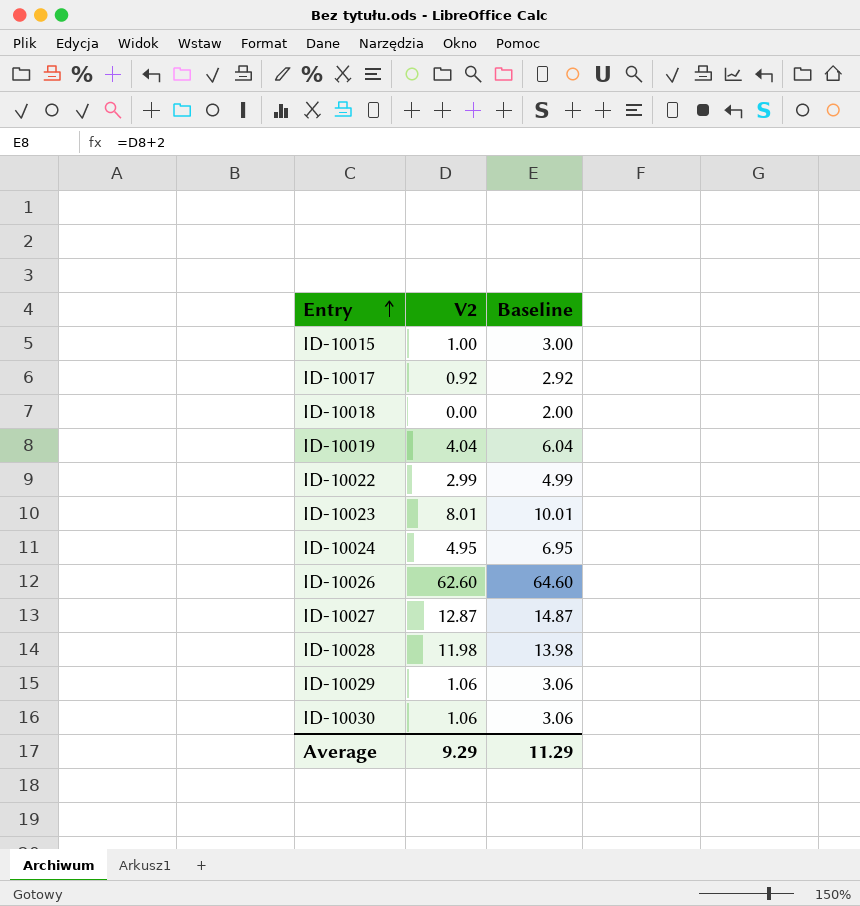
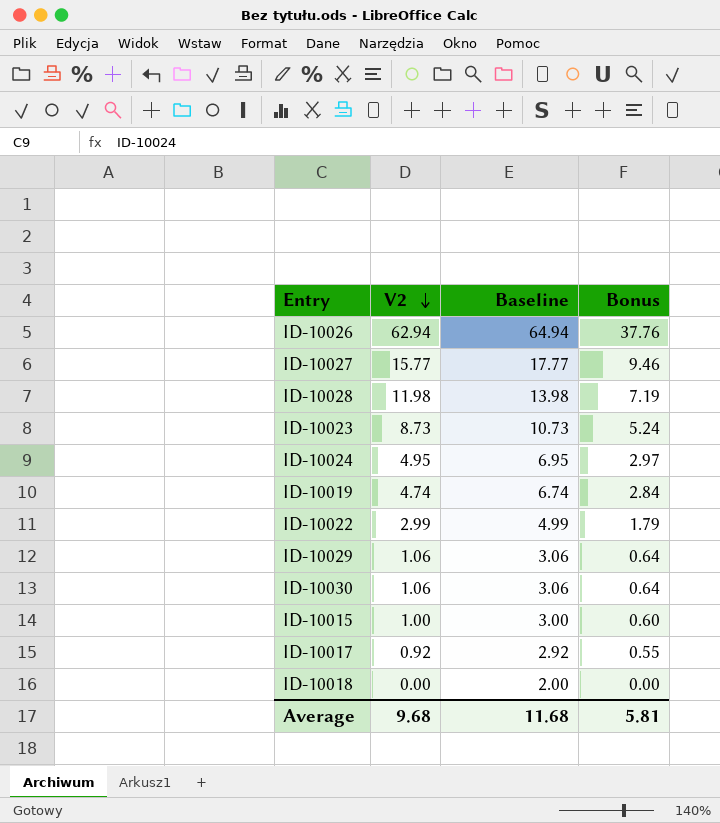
row order: Entry ascending -> V2 descending
column Bonus | formula: none -> [V2] * 0.6
ID-10026 | V2: 62.60 -> 62.94
ID-10026 | Baseline: 64.60 -> 64.94
ID-10027 | V2: 12.87 -> 15.77
ID-10027 | Baseline: 14.87 -> 17.77
ID-10023 | V2: 8.01 -> 8.73
ID-10023 | Baseline: 10.01 -> 10.73
ID-10019 | V2: 4.04 -> 4.74
ID-10019 | Baseline: 6.04 -> 6.74
Average | V2: 9.29 -> 9.68
Average | Baseline: 11.29 -> 11.68

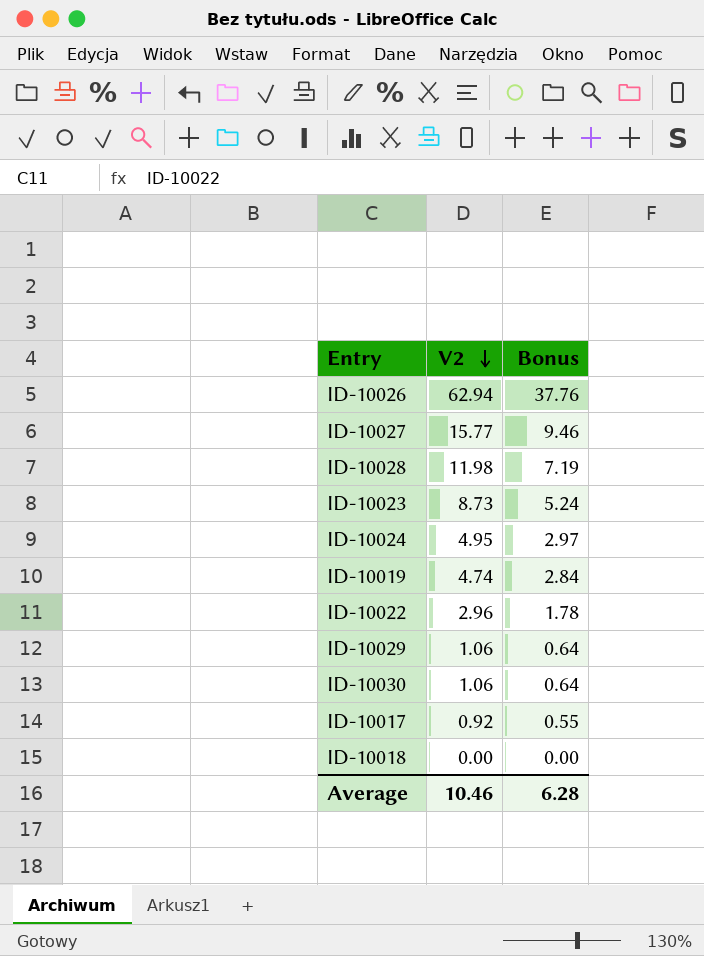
column Baseline | formula: [V2] + 2 -> none
row ID-10015: 1.00 | 3.00 | 0.60 -> none
ID-10022 | V2: 2.99 -> 2.96
ID-10022 | Bonus: 1.79 -> 1.78
Average | V2: 9.68 -> 10.46
Average | Bonus: 5.81 -> 6.28

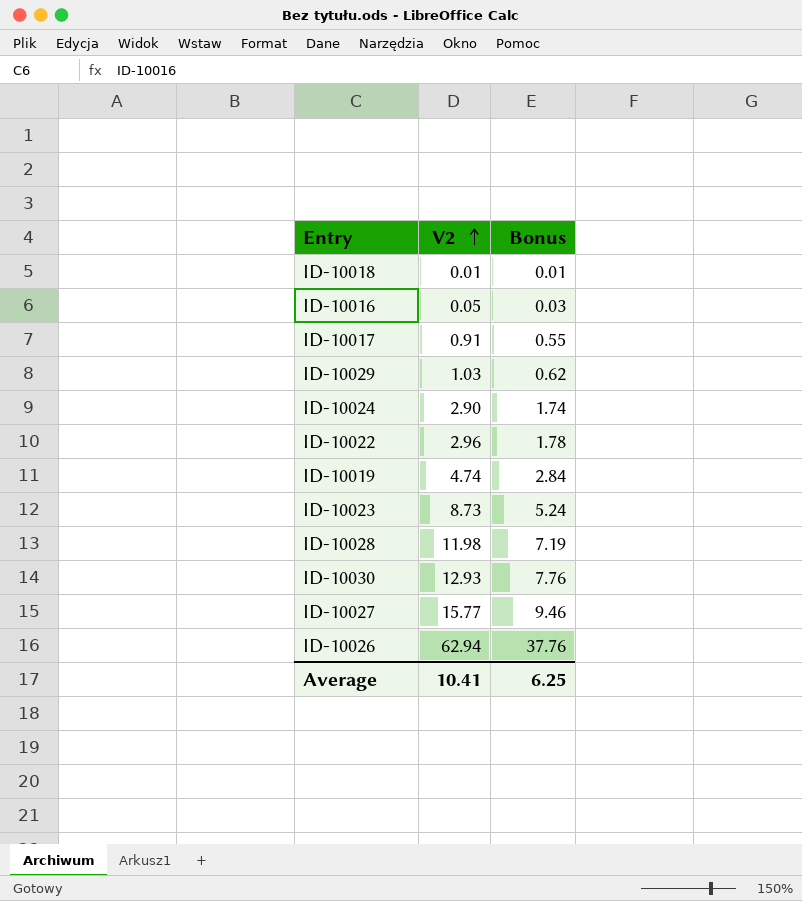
row order: V2 descending -> V2 ascending
ID-10018 | V2: 0.00 -> 0.01
ID-10018 | Bonus: 0.00 -> 0.01
row ID-10016: none -> 0.05 | 0.03
ID-10017 | V2: 0.92 -> 0.91
ID-10029 | V2: 1.06 -> 1.03
ID-10029 | Bonus: 0.64 -> 0.62
ID-10024 | V2: 4.95 -> 2.90
ID-10024 | Bonus: 2.97 -> 1.74
ID-10030 | V2: 1.06 -> 12.93
ID-10030 | Bonus: 0.64 -> 7.76
Average | V2: 10.46 -> 10.41
Average | Bonus: 6.28 -> 6.25

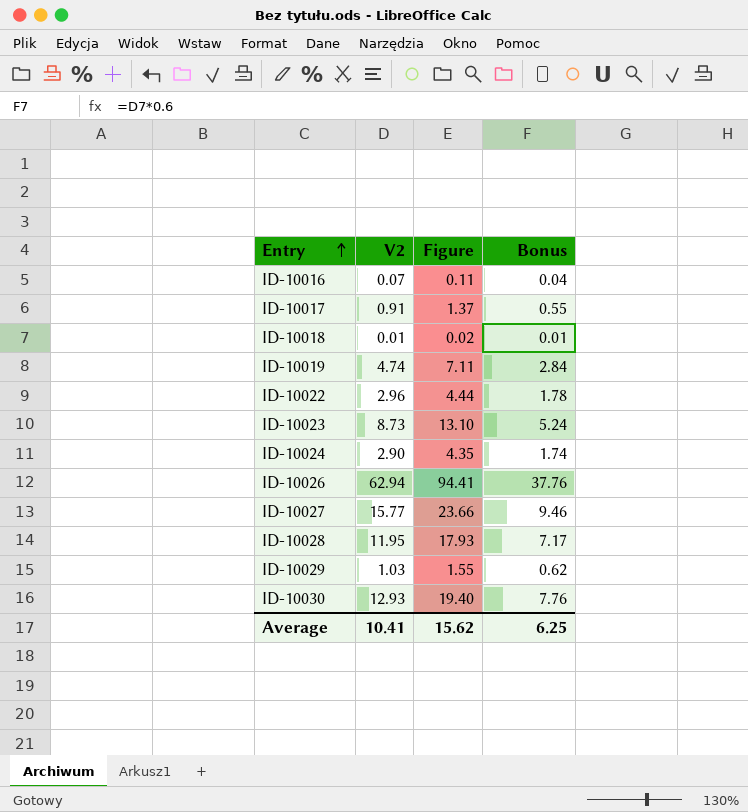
row order: V2 ascending -> Entry ascending
column Figure | formula: none -> [V2] * 1.5
ID-10016 | V2: 0.05 -> 0.07
ID-10016 | Bonus: 0.03 -> 0.04
ID-10028 | V2: 11.98 -> 11.95
ID-10028 | Bonus: 7.19 -> 7.17

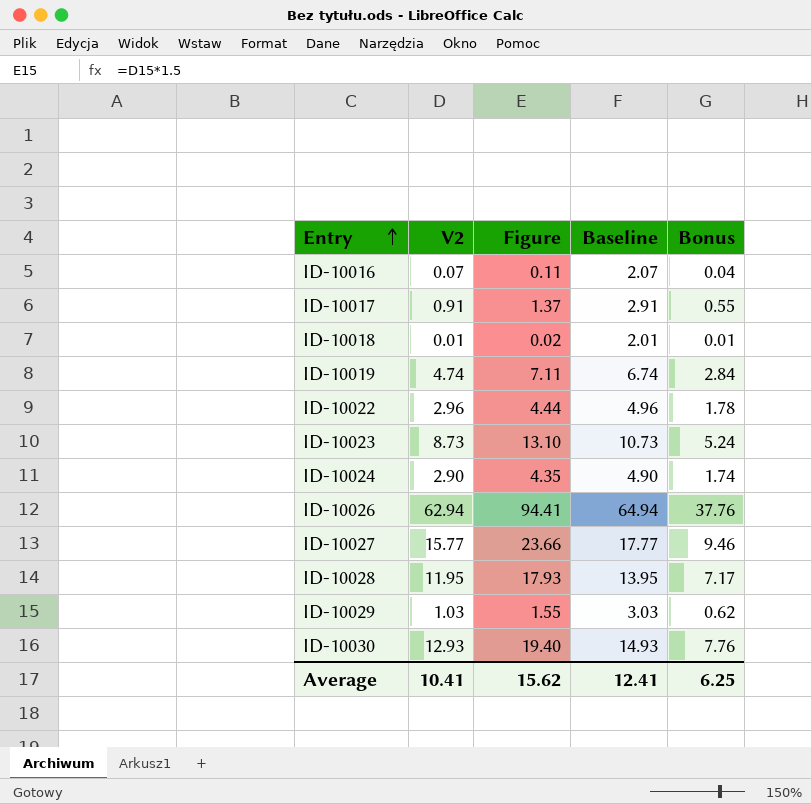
column Baseline | formula: none -> [V2] + 2

